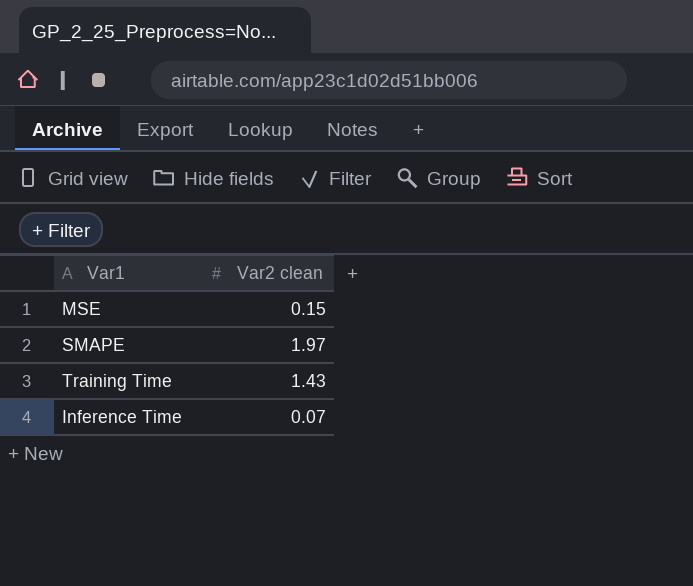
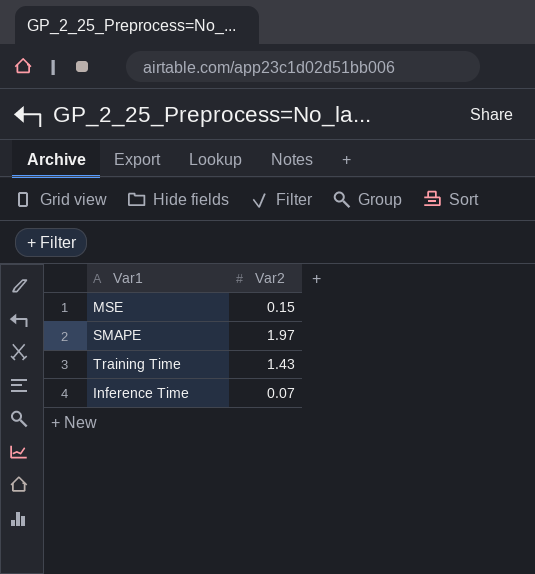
column name: Var2 clean -> Var2

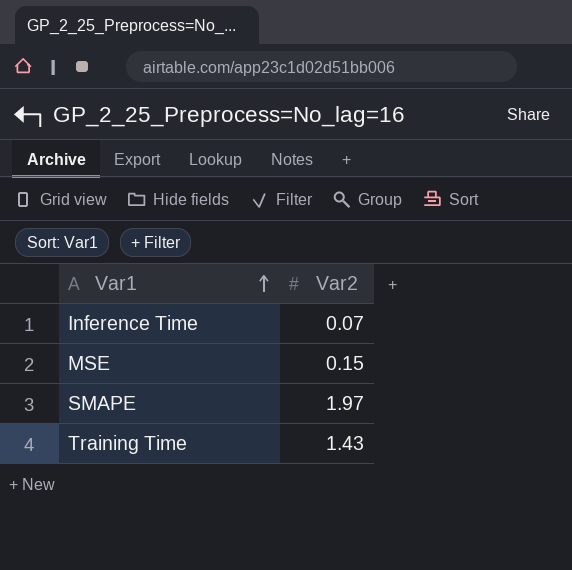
row order: none -> Var1 ascending

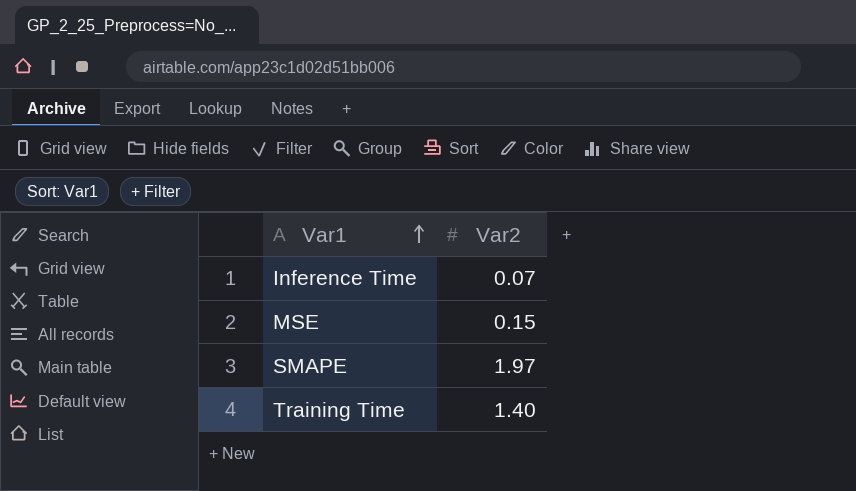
Training Time | Var2: 1.43 -> 1.40

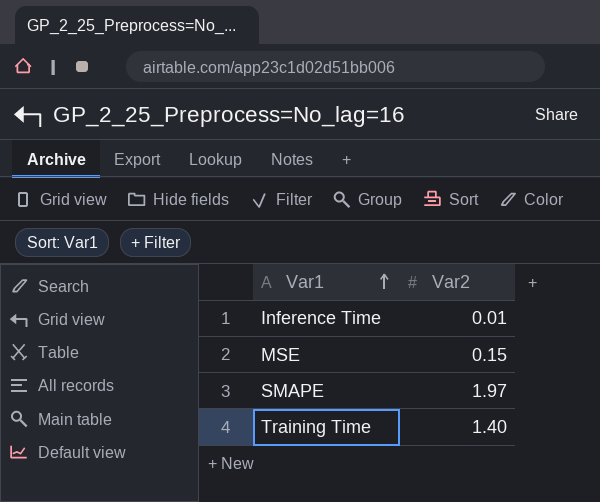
Inference Time | Var2: 0.07 -> 0.01

